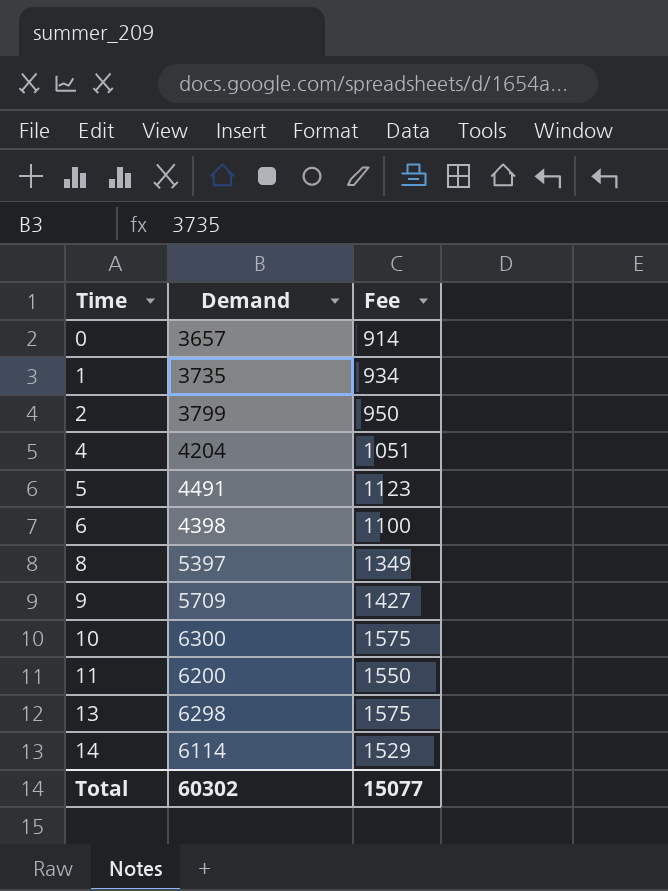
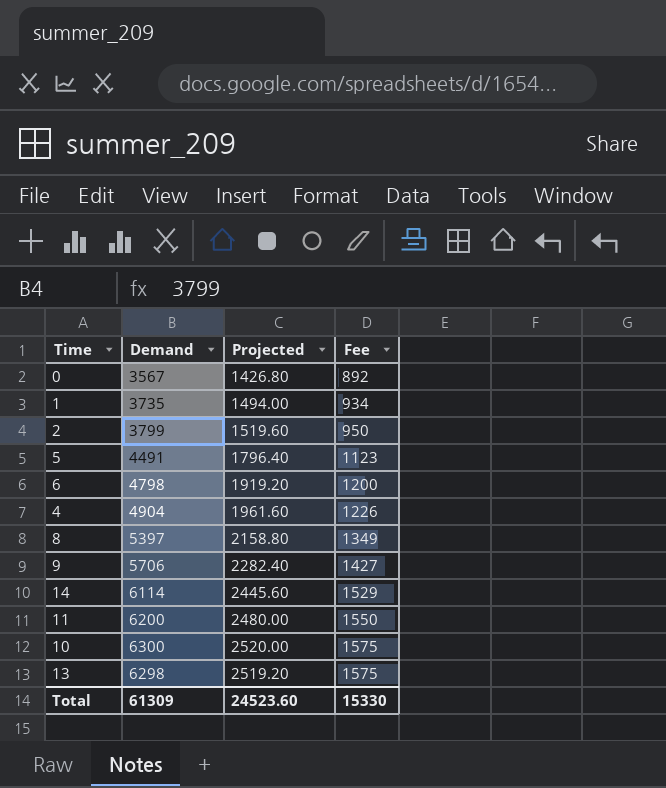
row order: Time ascending -> Fee ascending
column Projected | formula: none -> [Demand] * 0.4
0 | Demand: 3657 -> 3567
0 | Fee: 914 -> 892
6 | Demand: 4398 -> 4798
6 | Fee: 1100 -> 1200
4 | Demand: 4204 -> 4904
4 | Fee: 1051 -> 1226
9 | Demand: 5709 -> 5706
Total | Demand: 60302 -> 61309
Total | Fee: 15077 -> 15330

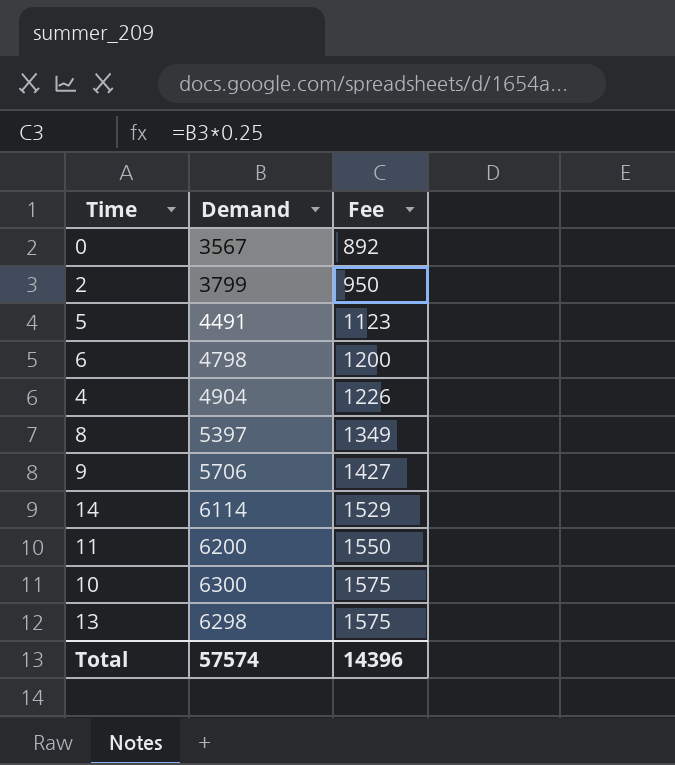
column Projected | formula: [Demand] * 0.4 -> none
row 1: 3735 | 1494.00 | 934 -> none
Total | Demand: 61309 -> 57574
Total | Fee: 15330 -> 14396

